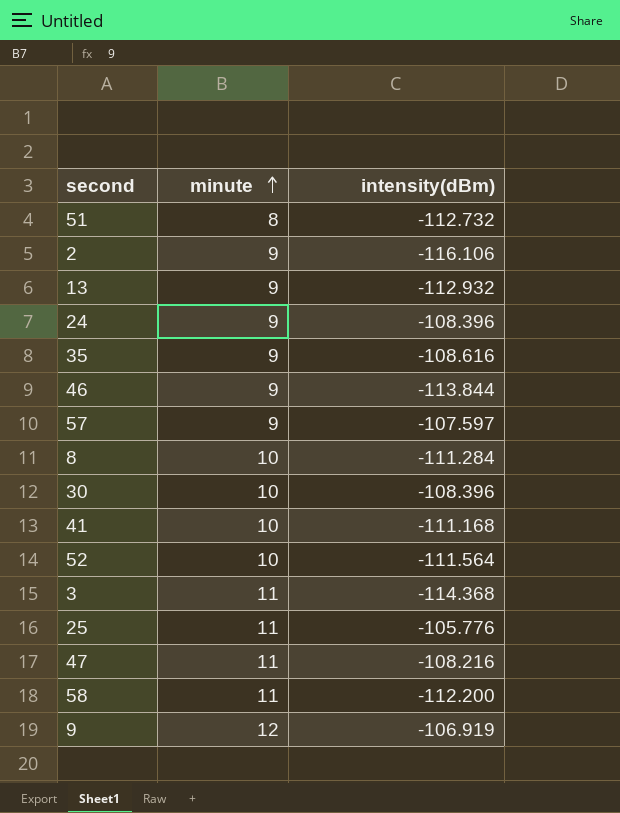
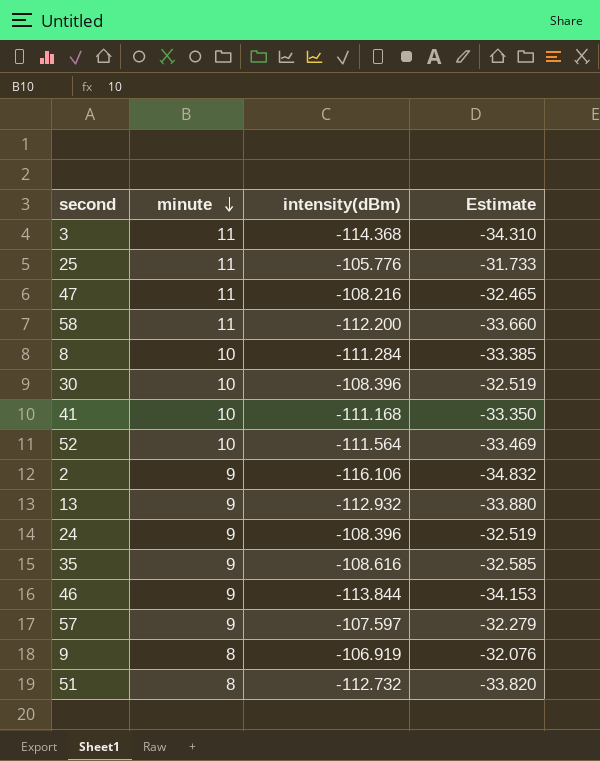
row order: minute ascending -> minute descending
column Estimate | formula: none -> [intensity(dBm)] * 0.3
9 | minute: 12 -> 8

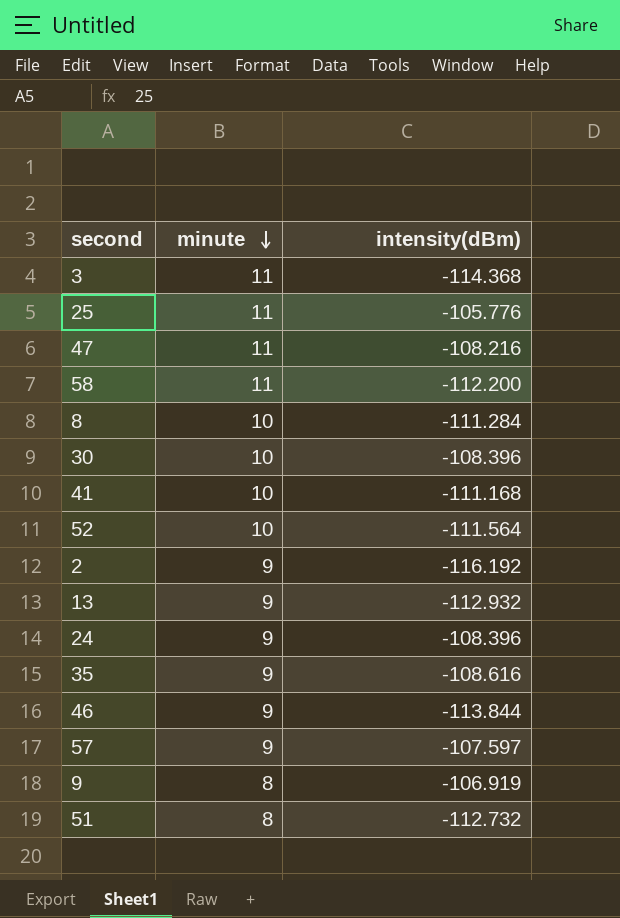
column Estimate | formula: [intensity(dBm)] * 0.3 -> none
2 | intensity(dBm): -116.106 -> -116.192

